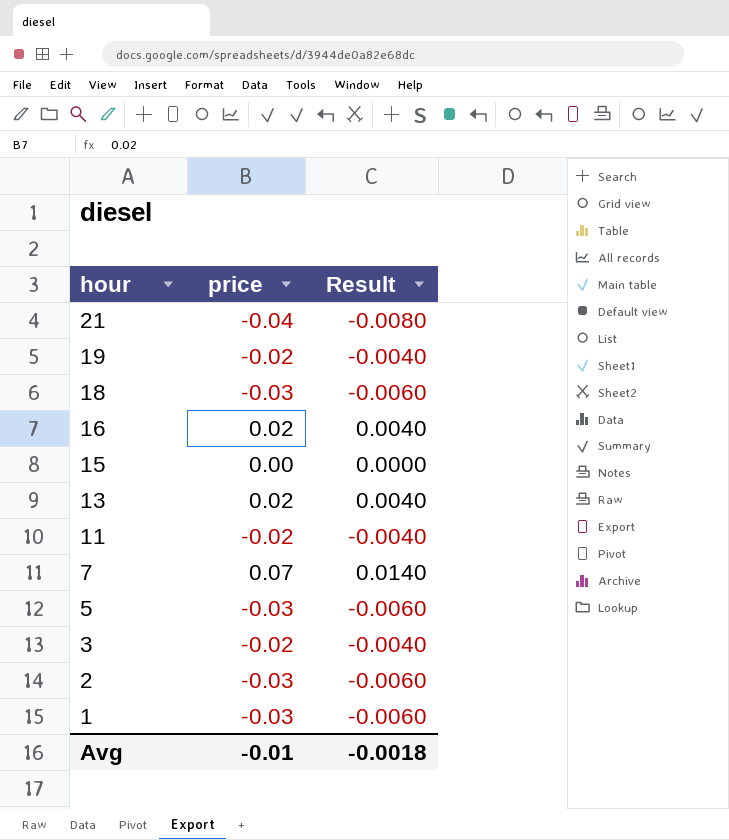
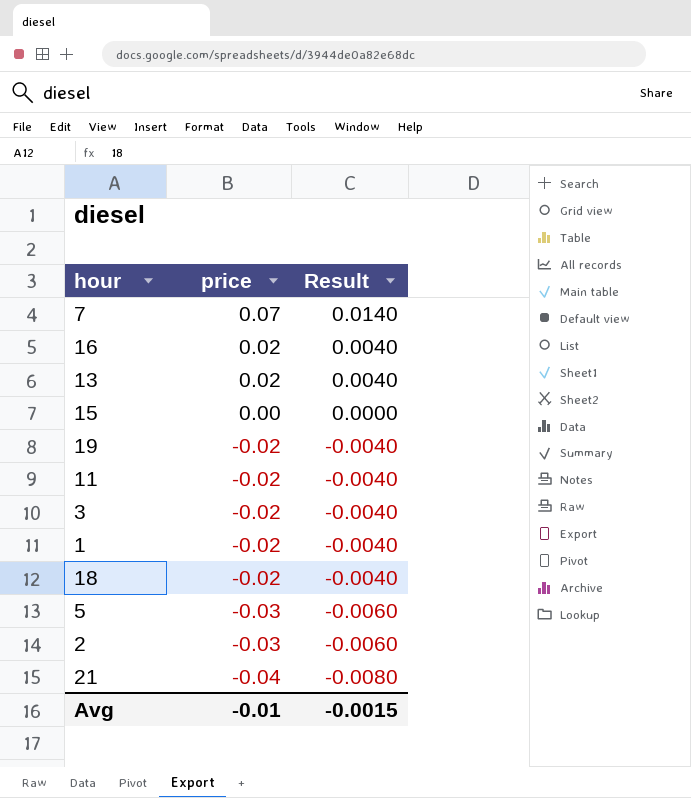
row order: hour descending -> price descending
1 | price: -0.03 -> -0.02
1 | Result: -0.0060 -> -0.0040
18 | price: -0.03 -> -0.02
18 | Result: -0.0060 -> -0.0040
Avg | Result: -0.0018 -> -0.0015

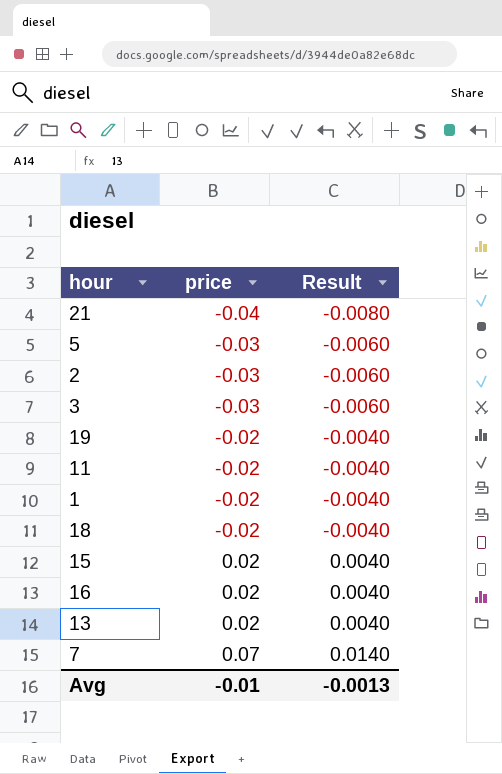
row order: price descending -> price ascending
3 | price: -0.02 -> -0.03
3 | Result: -0.0040 -> -0.0060
15 | price: 0.00 -> 0.02
15 | Result: 0.0000 -> 0.0040
Avg | Result: -0.0015 -> -0.0013

